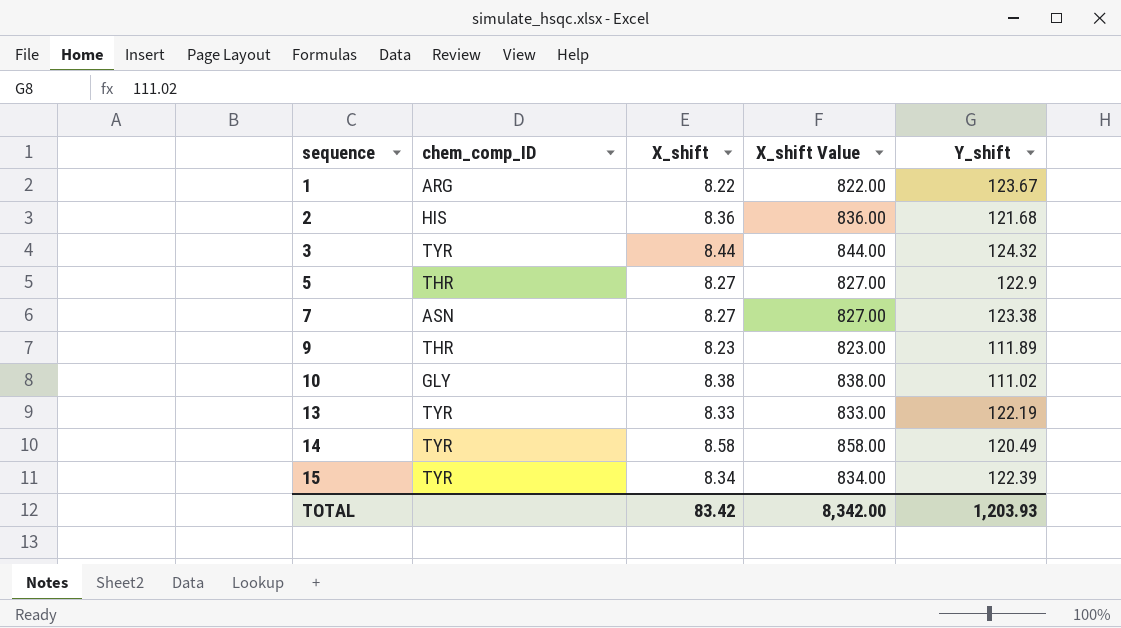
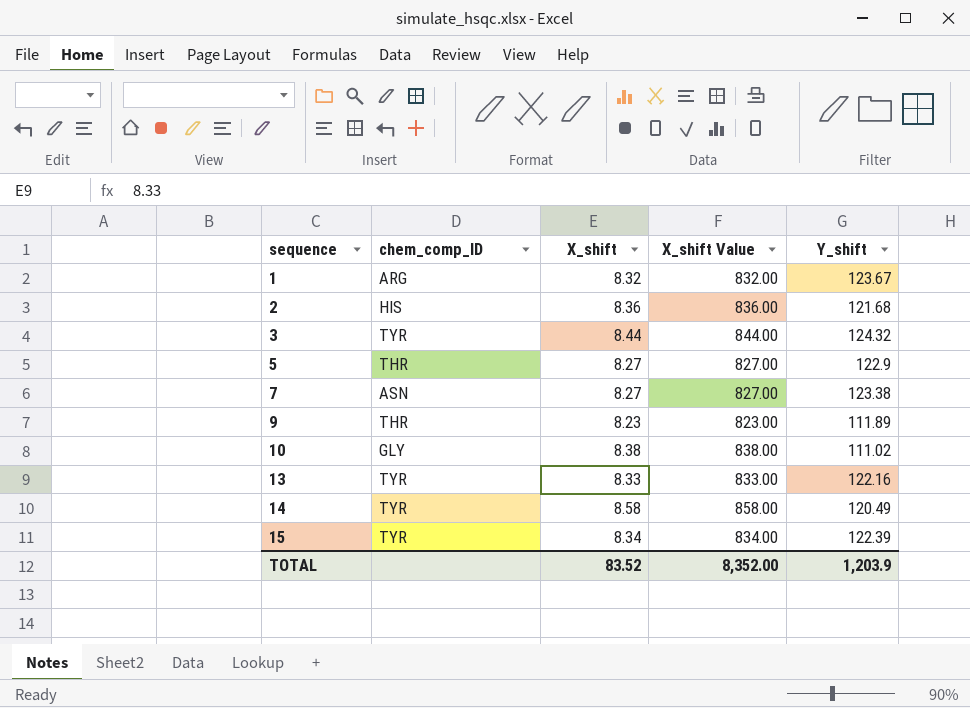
1 | X_shift: 8.22 -> 8.32
1 | X_shift Value: 822.00 -> 832.00
13 | Y_shift: 122.19 -> 122.16
TOTAL | X_shift: 83.42 -> 83.52
TOTAL | X_shift Value: 8,342.00 -> 8,352.00
TOTAL | Y_shift: 1,203.93 -> 1,203.9

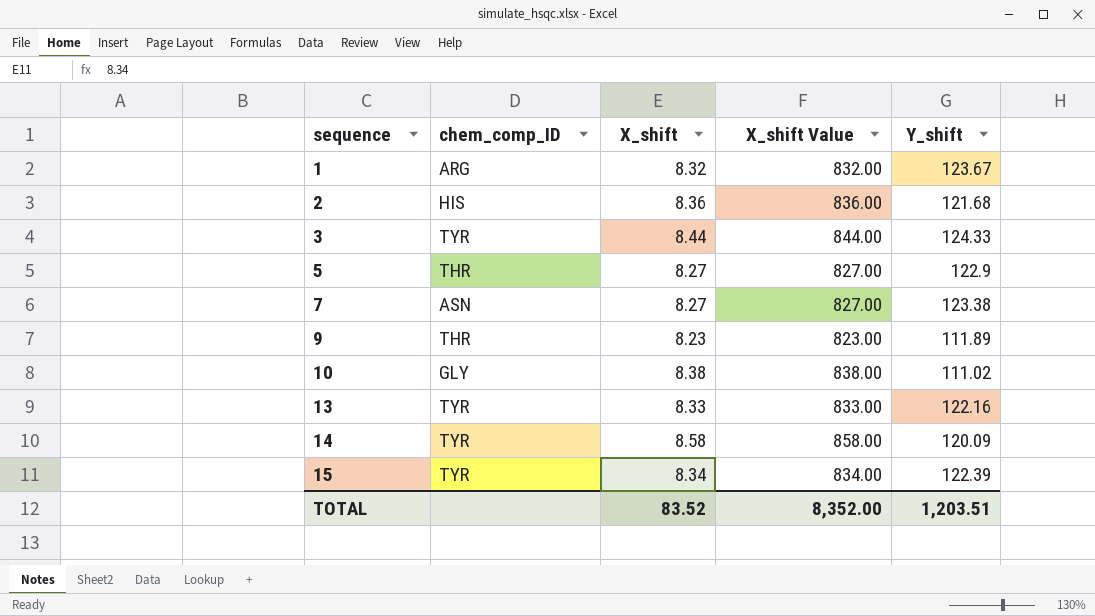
3 | Y_shift: 124.32 -> 124.33
14 | Y_shift: 120.49 -> 120.09
TOTAL | Y_shift: 1,203.9 -> 1,203.51

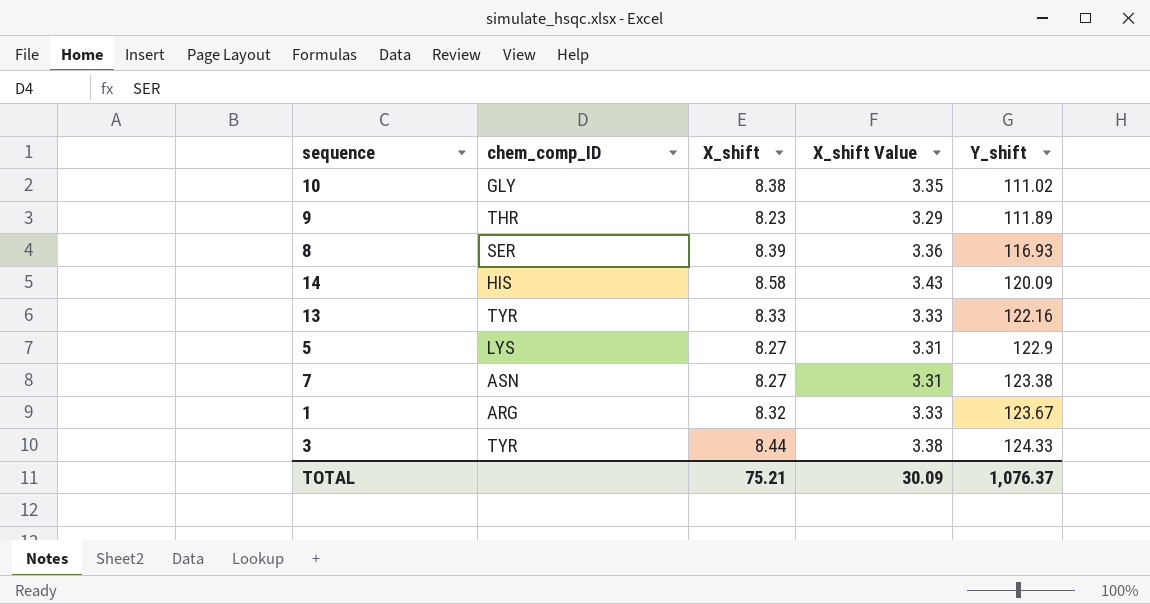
row order: sequence ascending -> Y_shift ascending
column X_shift Value | formula: [X_shift] * 100 -> [X_shift] * 0.4
row 2: HIS | 8.36 | 836.00 | 121.68 -> none
row 15: TYR | 8.34 | 834.00 | 122.39 -> none
row 8: none -> SER | 8.39 | 3.36 | 116.93
14 | chem_comp_ID: TYR -> HIS
5 | chem_comp_ID: THR -> LYS
TOTAL | X_shift: 83.52 -> 75.21
TOTAL | X_shift Value: 8,352.00 -> 30.09
TOTAL | Y_shift: 1,203.51 -> 1,076.37

